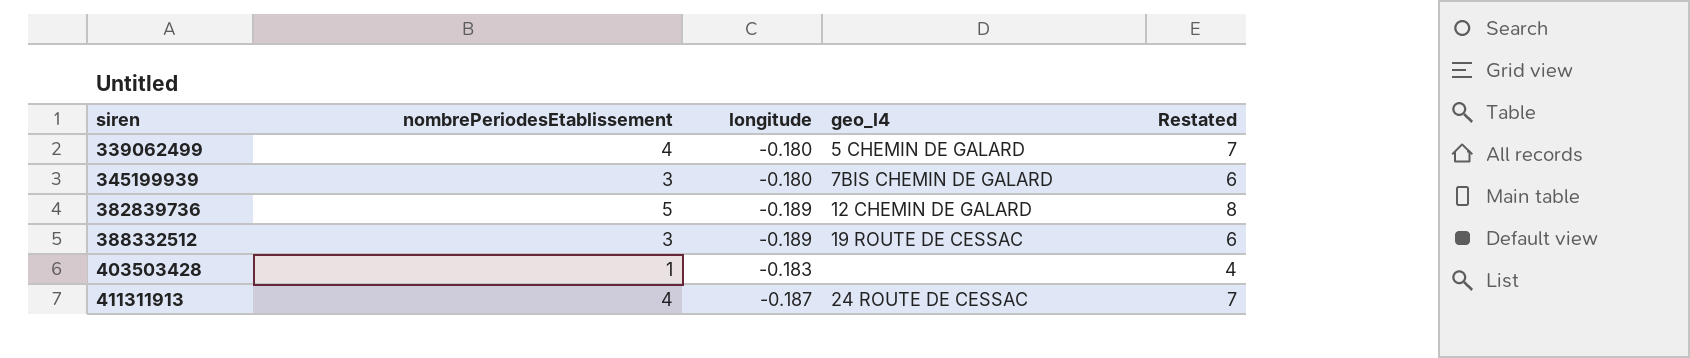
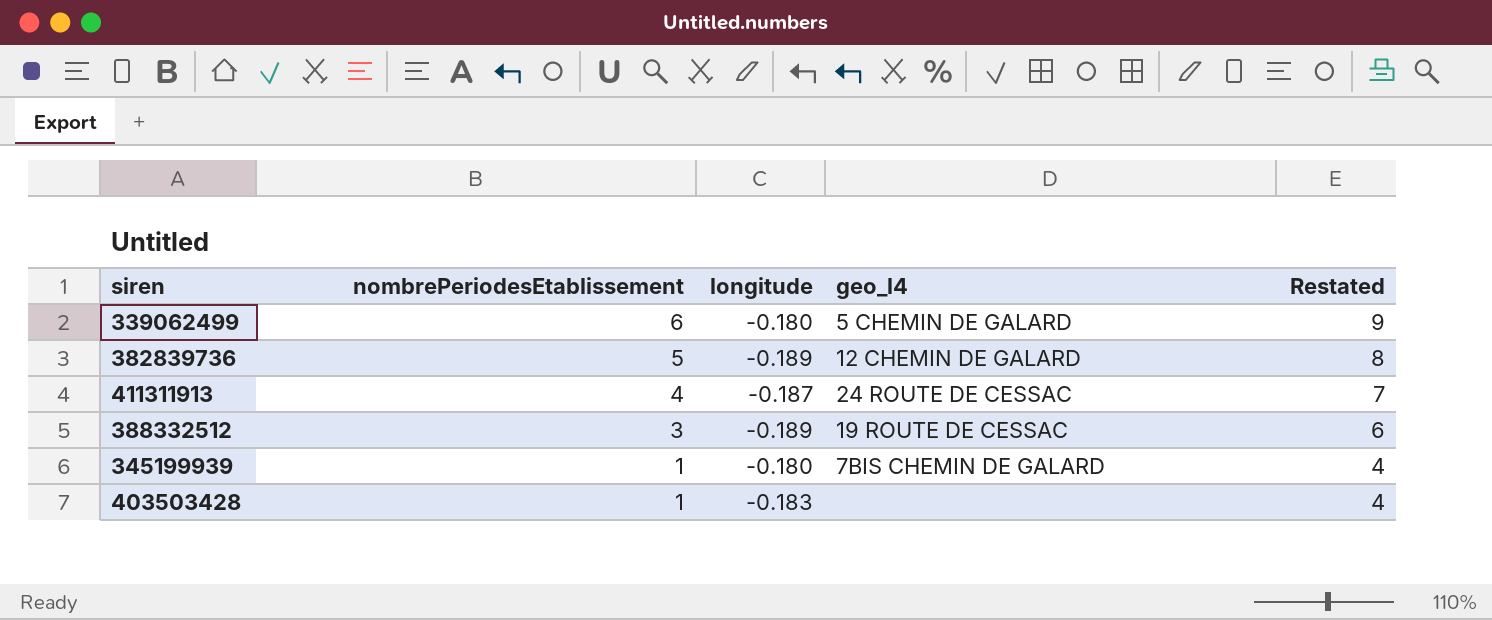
row order: siren ascending -> nombrePeriodesEtablissement descending
339062499 | nombrePeriodesEtablissement: 4 -> 6
339062499 | Restated: 7 -> 9
345199939 | nombrePeriodesEtablissement: 3 -> 1
345199939 | Restated: 6 -> 4

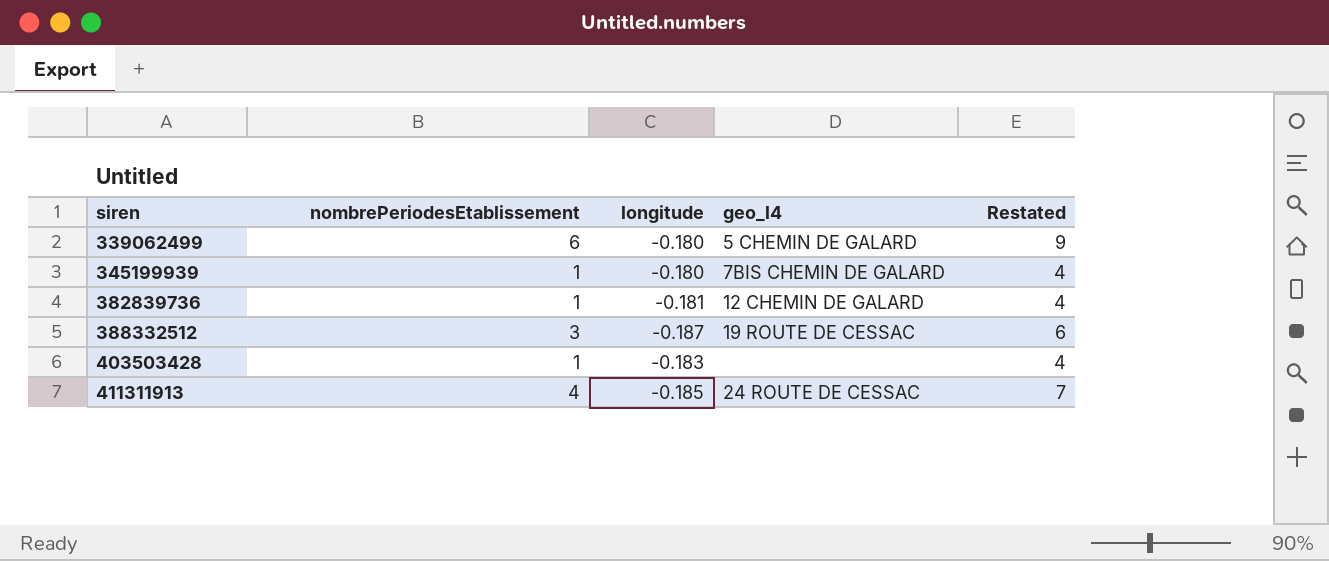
row order: nombrePeriodesEtablissement descending -> siren ascending
382839736 | nombrePeriodesEtablissement: 5 -> 1
382839736 | longitude: -0.189 -> -0.181
382839736 | Restated: 8 -> 4
388332512 | longitude: -0.189 -> -0.187
411311913 | longitude: -0.187 -> -0.185

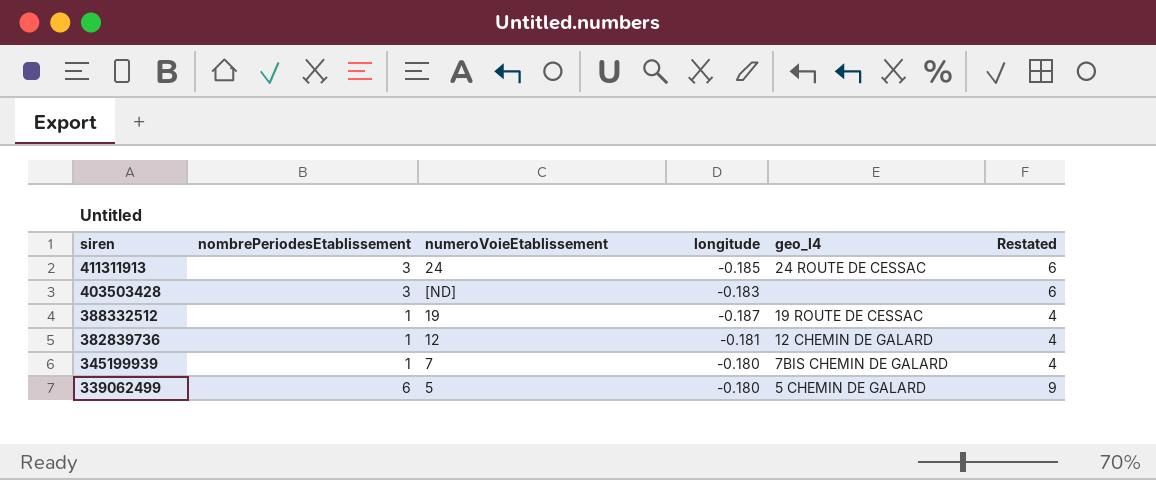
row order: siren ascending -> siren descending
column numeroVoieEtablissement | position: none -> 3
411311913 | nombrePeriodesEtablissement: 4 -> 3
411311913 | Restated: 7 -> 6
403503428 | nombrePeriodesEtablissement: 1 -> 3
403503428 | Restated: 4 -> 6
388332512 | nombrePeriodesEtablissement: 3 -> 1
388332512 | Restated: 6 -> 4

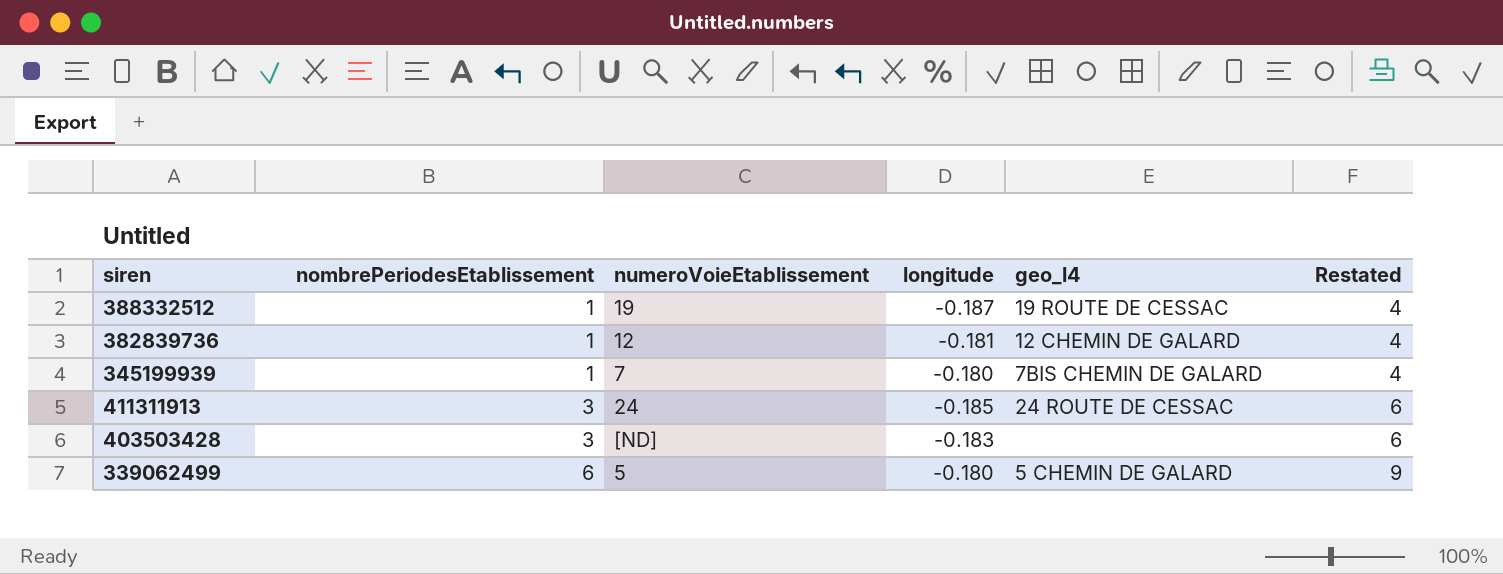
row order: siren descending -> nombrePeriodesEtablissement ascending

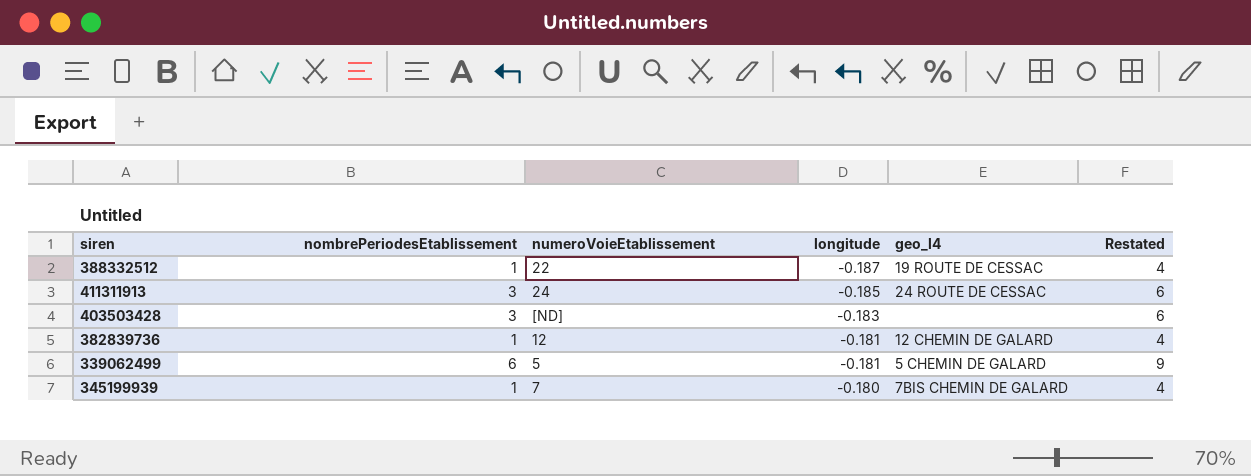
row order: nombrePeriodesEtablissement ascending -> longitude ascending
388332512 | numeroVoieEtablissement: 19 -> 22
339062499 | longitude: -0.180 -> -0.181

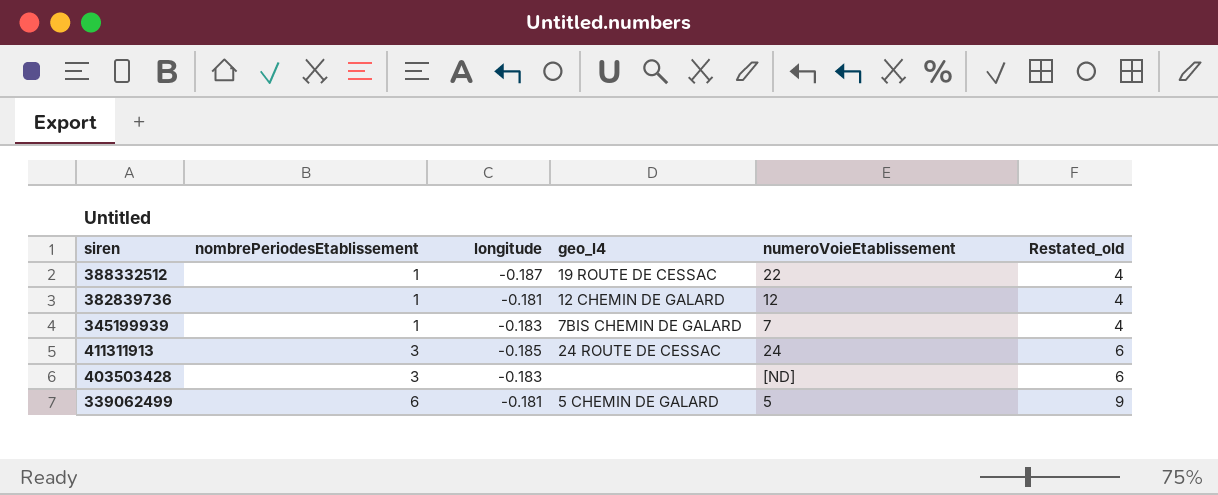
row order: longitude ascending -> nombrePeriodesEtablissement ascending
column numeroVoieEtablissement | position: 3 -> 5
column name: Restated -> Restated_old
345199939 | longitude: -0.180 -> -0.183

